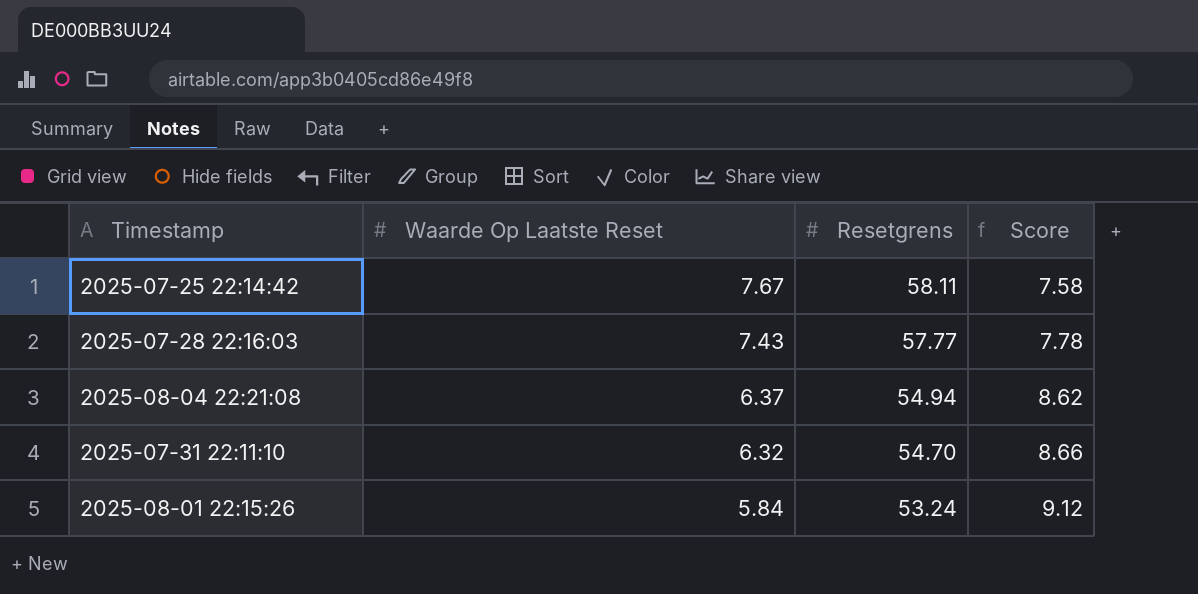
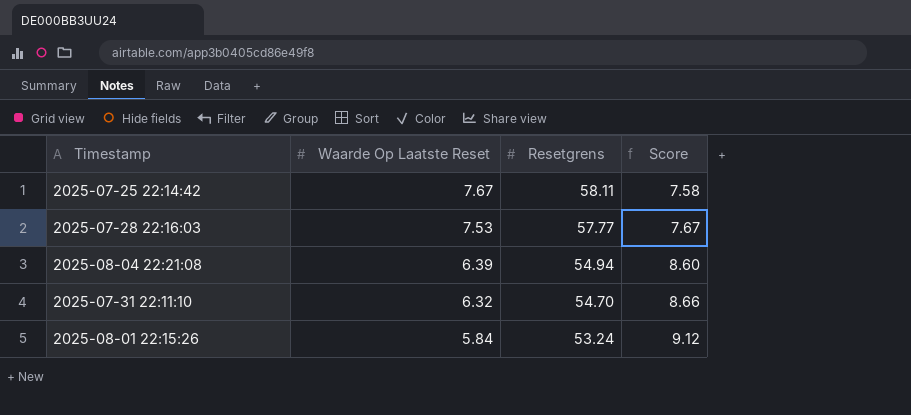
2025-07-28 22:16:03 | Waarde Op Laatste Reset: 7.43 -> 7.53
2025-07-28 22:16:03 | Score: 7.78 -> 7.67
2025-08-04 22:21:08 | Waarde Op Laatste Reset: 6.37 -> 6.39
2025-08-04 22:21:08 | Score: 8.62 -> 8.60

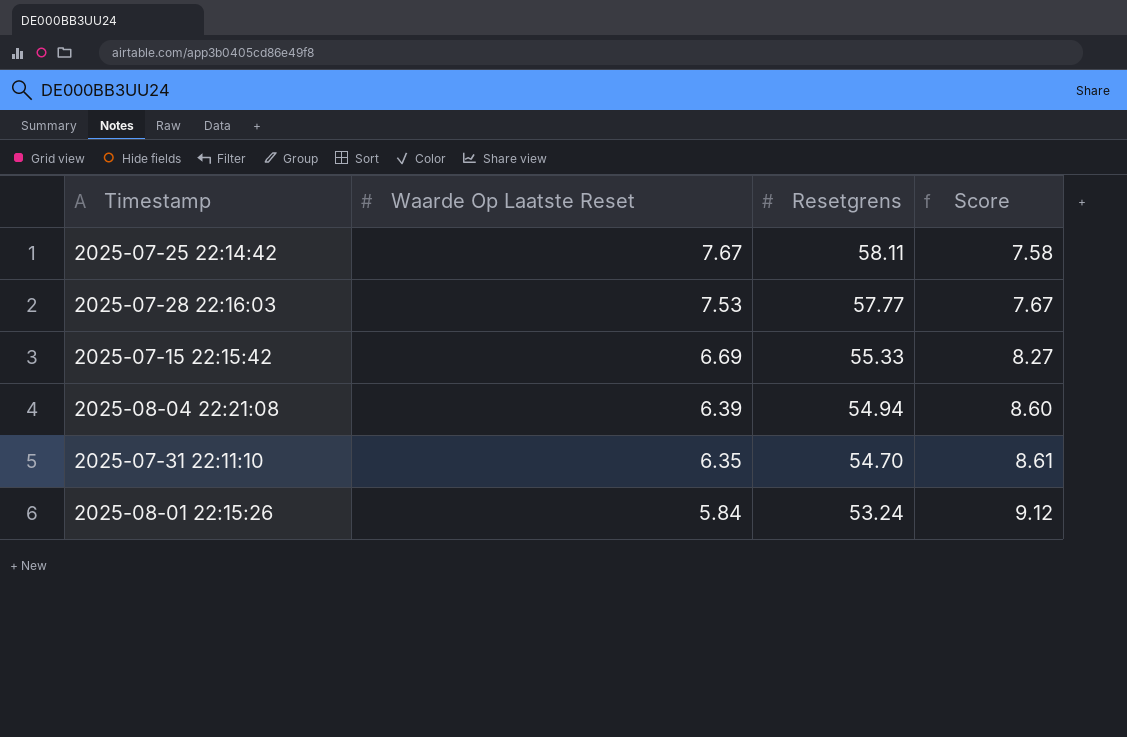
row 2025-07-15 22:15:42: none -> 6.69 | 55.33 | 8.27
2025-07-31 22:11:10 | Waarde Op Laatste Reset: 6.32 -> 6.35
2025-07-31 22:11:10 | Score: 8.66 -> 8.61

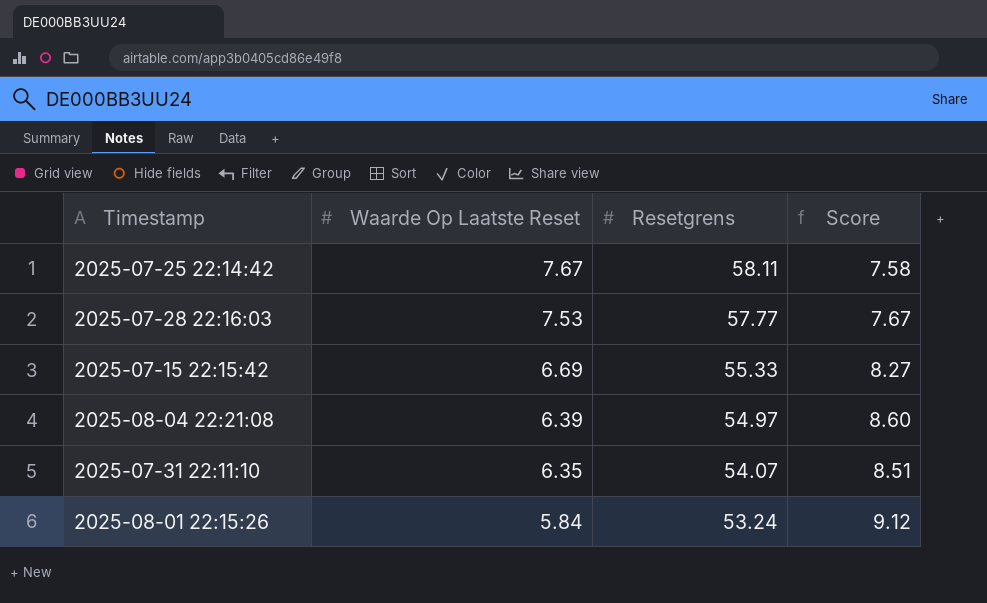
2025-08-04 22:21:08 | Resetgrens: 54.94 -> 54.97
2025-07-31 22:11:10 | Resetgrens: 54.70 -> 54.07
2025-07-31 22:11:10 | Score: 8.61 -> 8.51

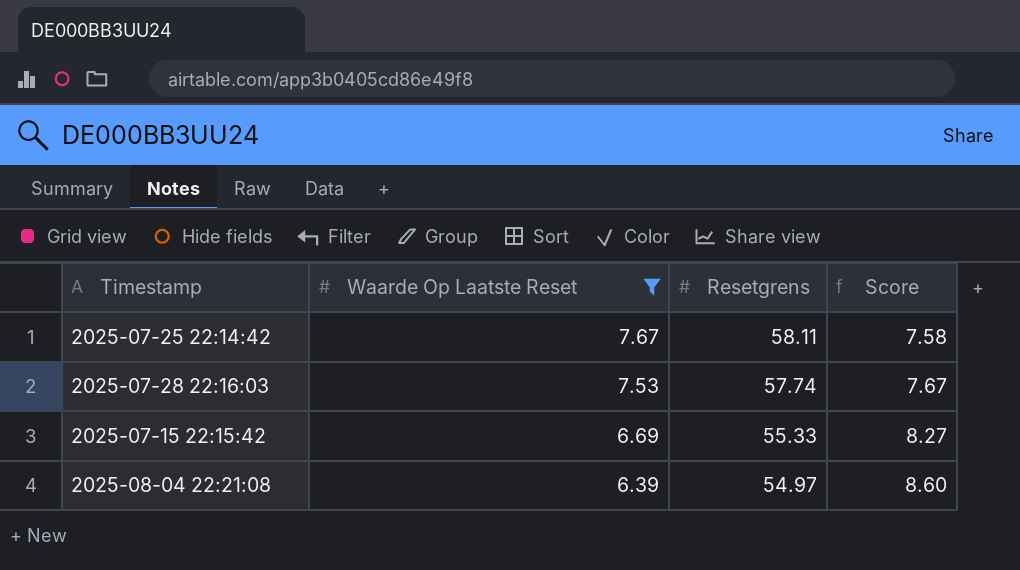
filter: none -> Waarde Op Laatste Reset >= 6.39
2025-07-28 22:16:03 | Resetgrens: 57.77 -> 57.74

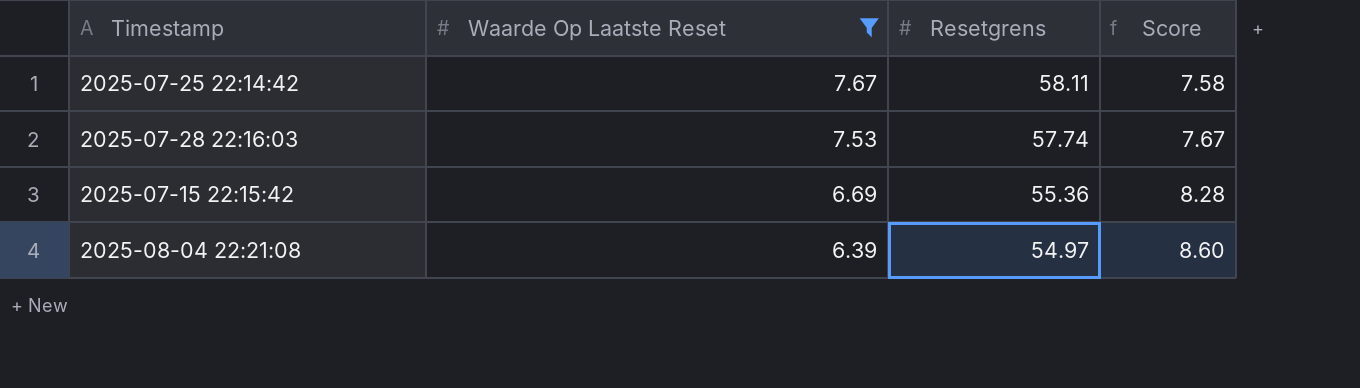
2025-07-15 22:15:42 | Resetgrens: 55.33 -> 55.36
2025-07-15 22:15:42 | Score: 8.27 -> 8.28

